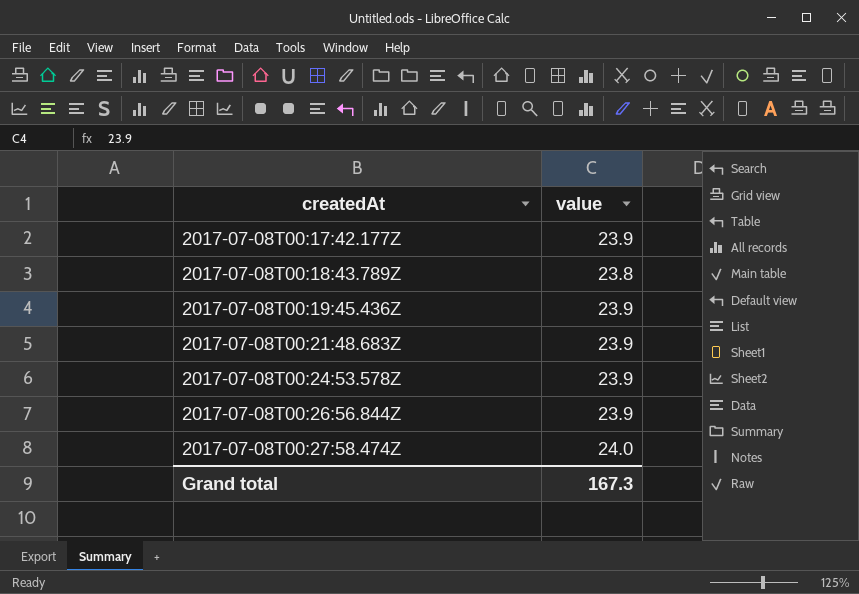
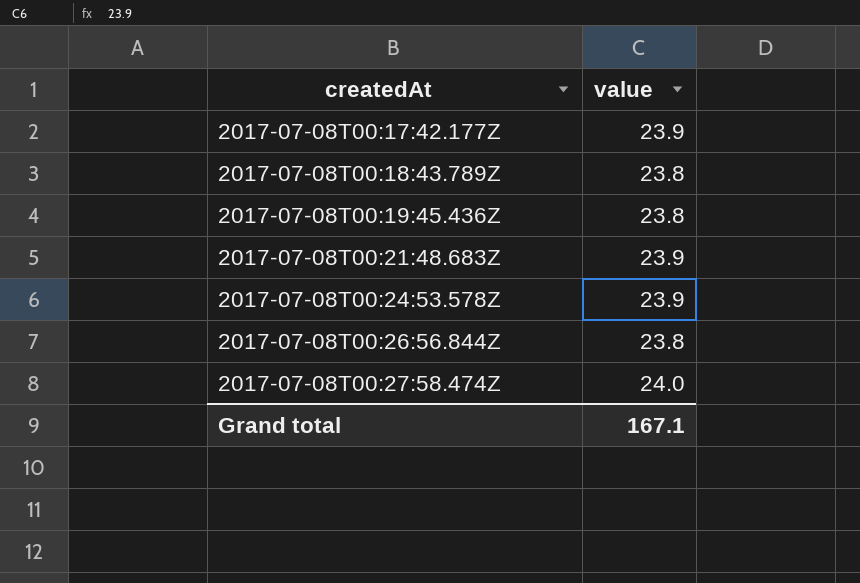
2017-07-08T00:19:45.436Z | value: 23.9 -> 23.8
2017-07-08T00:26:56.844Z | value: 23.9 -> 23.8
Grand total | value: 167.3 -> 167.1

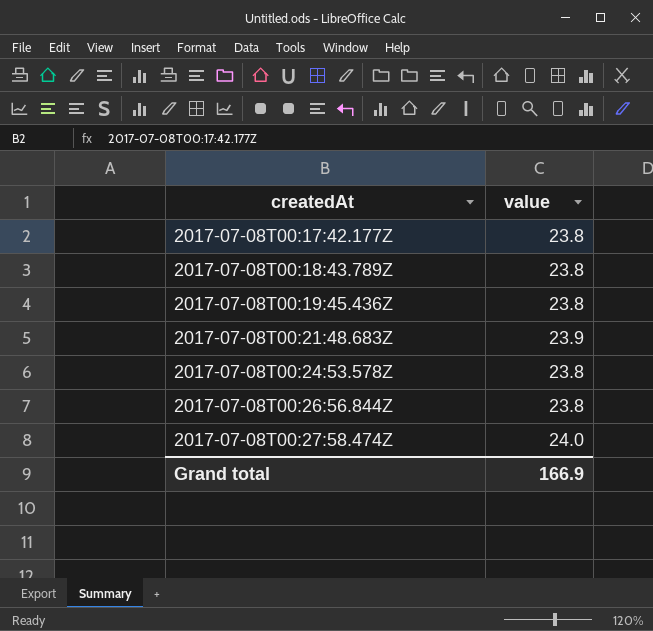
2017-07-08T00:17:42.177Z | value: 23.9 -> 23.8
2017-07-08T00:24:53.578Z | value: 23.9 -> 23.8
Grand total | value: 167.1 -> 166.9

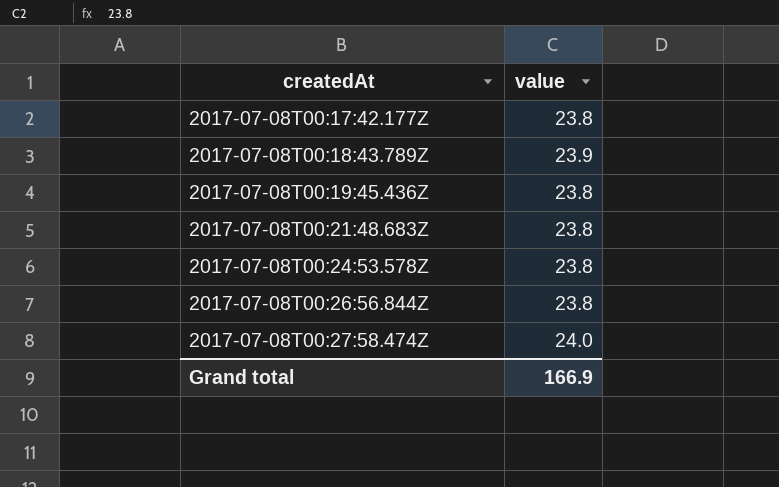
2017-07-08T00:18:43.789Z | value: 23.8 -> 23.9
2017-07-08T00:21:48.683Z | value: 23.9 -> 23.8

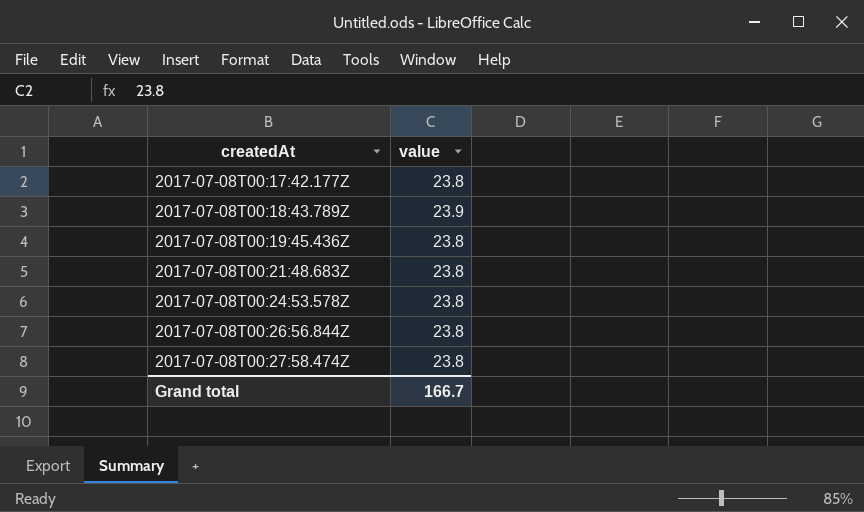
2017-07-08T00:27:58.474Z | value: 24.0 -> 23.8
Grand total | value: 166.9 -> 166.7

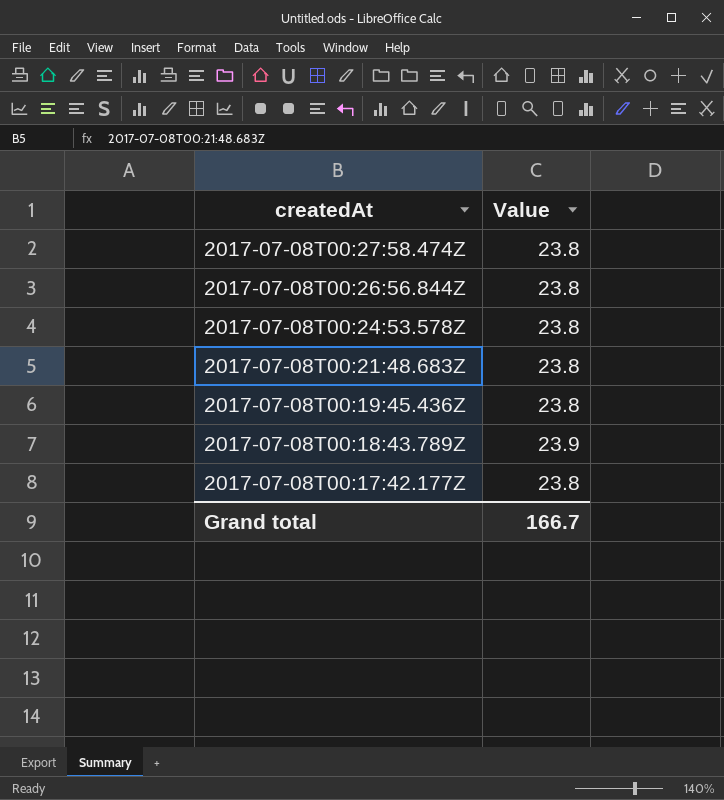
row order: createdAt ascending -> createdAt descending
column name: value -> Value

